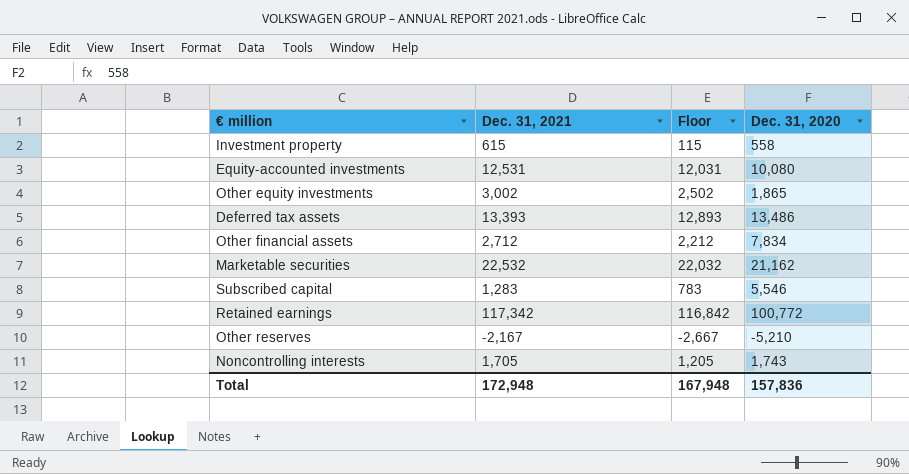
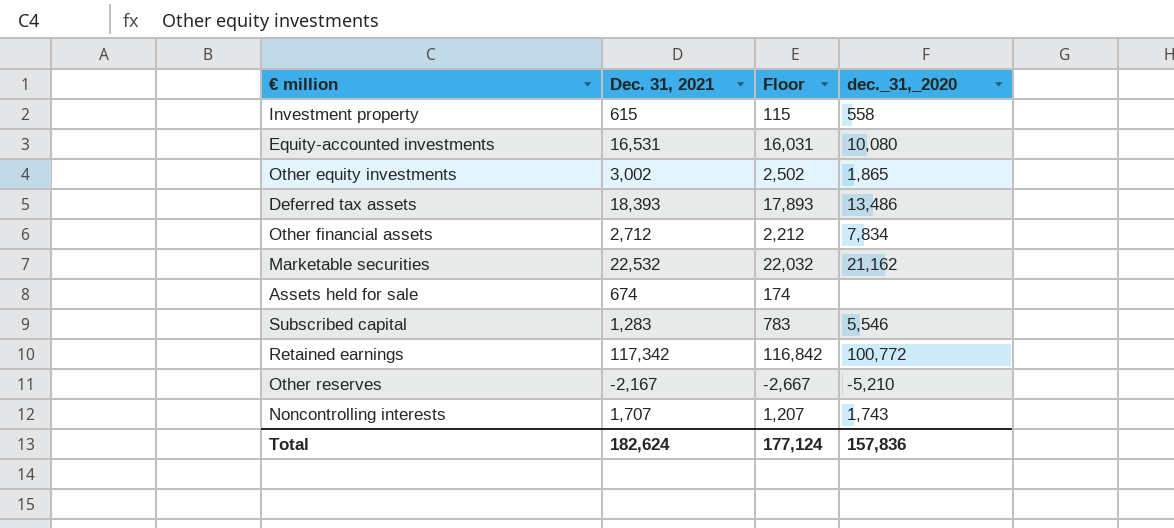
column name: Dec. 31, 2020 -> dec._31,_2020
Equity-accounted investments | Dec. 31, 2021: 12,531 -> 16,531
Equity-accounted investments | Floor: 12,031 -> 16,031
Deferred tax assets | Dec. 31, 2021: 13,393 -> 18,393
Deferred tax assets | Floor: 12,893 -> 17,893
row Assets held for sale: none -> 674 | 174 | none
Noncontrolling interests | Dec. 31, 2021: 1,705 -> 1,707
Noncontrolling interests | Floor: 1,205 -> 1,207
Total | Dec. 31, 2021: 172,948 -> 182,624
Total | Floor: 167,948 -> 177,124

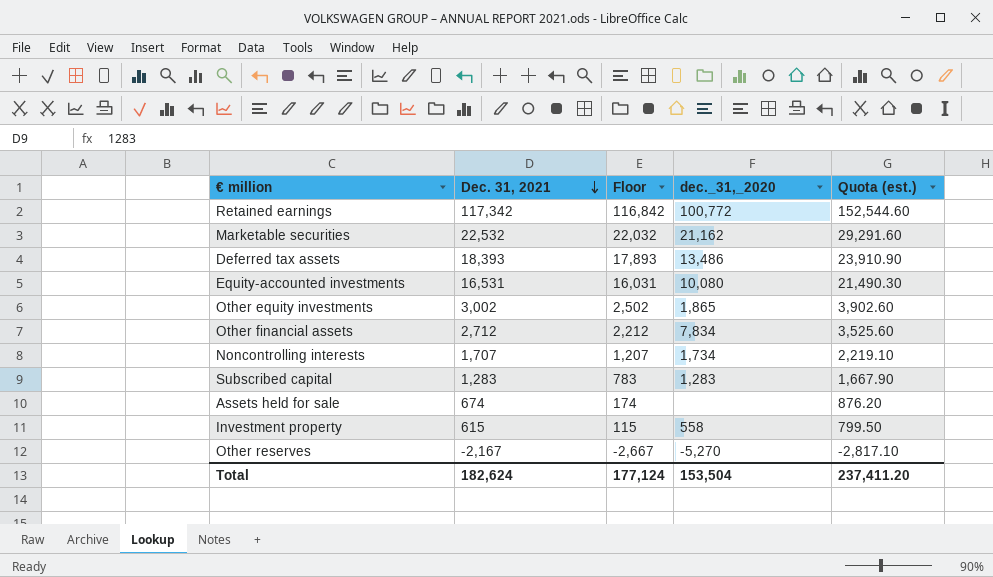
row order: none -> Dec. 31, 2021 descending
column Quota (est.) | formula: none -> [Dec. 31, 2021] * 1.3
Noncontrolling interests | dec._31,_2020: 1,743 -> 1,734
Subscribed capital | dec._31,_2020: 5,546 -> 1,283
Other reserves | dec._31,_2020: -5,210 -> -5,270
Total | dec._31,_2020: 157,836 -> 153,504

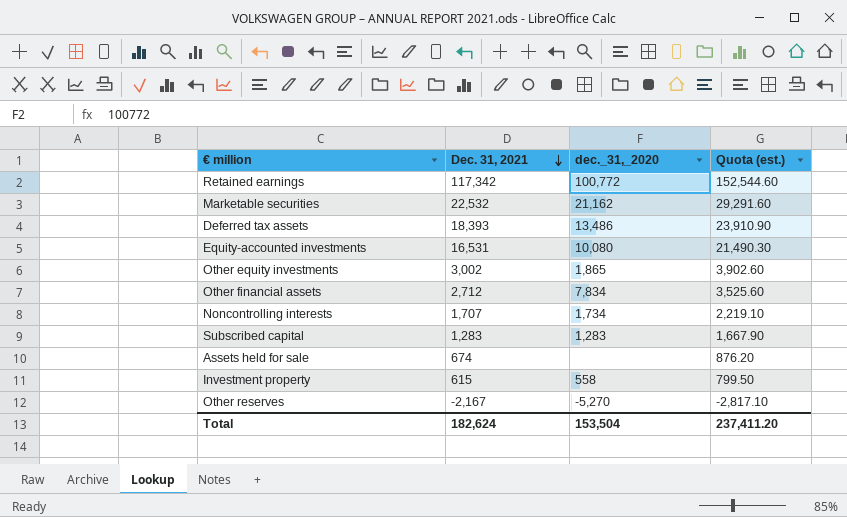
column Floor | formula: [Dec. 31, 2021] - 500 -> none

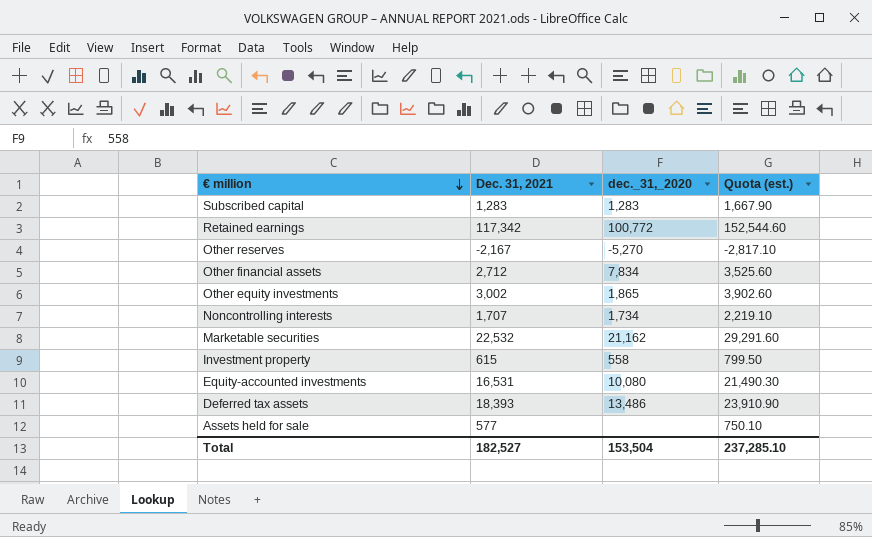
row order: Dec. 31, 2021 descending -> € million descending
Assets held for sale | Dec. 31, 2021: 674 -> 577
Assets held for sale | Quota (est.): 876.20 -> 750.10
Total | Dec. 31, 2021: 182,624 -> 182,527
Total | Quota (est.): 237,411.20 -> 237,285.10

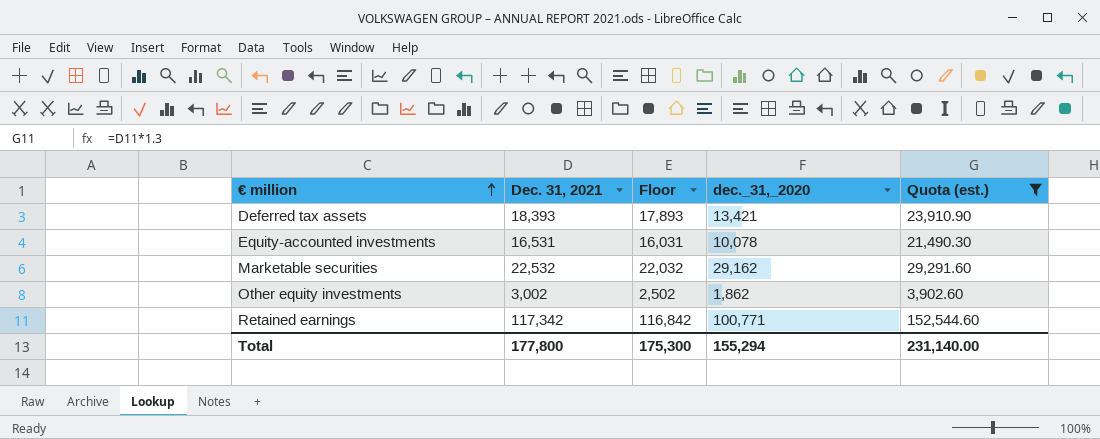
filter: none -> Quota (est.) >= 3,902.60
row order: € million descending -> € million ascending
column Floor | formula: none -> [Dec. 31, 2021] - 500
Deferred tax assets | dec._31,_2020: 13,486 -> 13,421
Equity-accounted investments | dec._31,_2020: 10,080 -> 10,078
Marketable securities | dec._31,_2020: 21,162 -> 29,162
Other equity investments | dec._31,_2020: 1,865 -> 1,862
Retained earnings | dec._31,_2020: 100,772 -> 100,771
Total | Dec. 31, 2021: 182,527 -> 177,800
Total | dec._31,_2020: 153,504 -> 155,294
Total | Quota (est.): 237,285.10 -> 231,140.00

